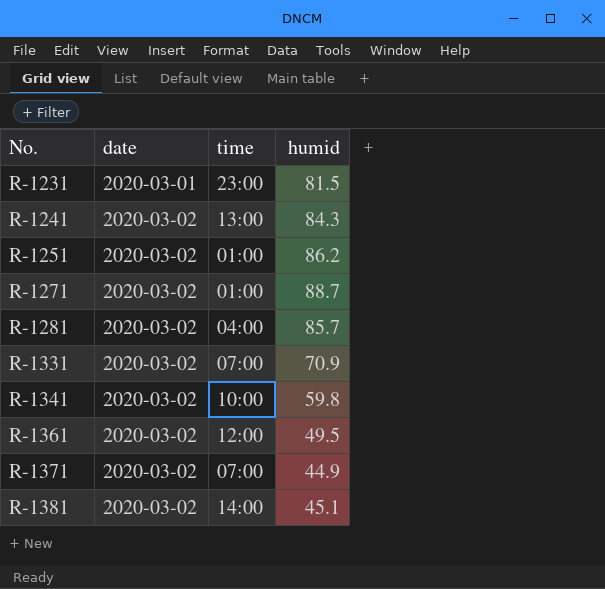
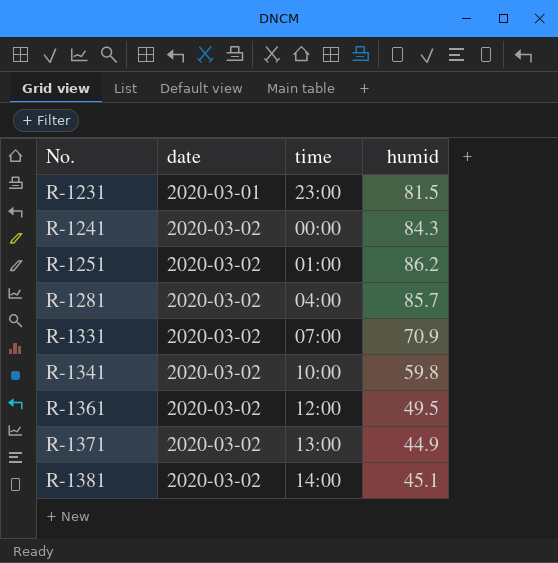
row R-1271: 2020-03-02 | 01:00 | 88.7 -> none
R-1241 | time: 13:00 -> 00:00
R-1371 | time: 07:00 -> 13:00

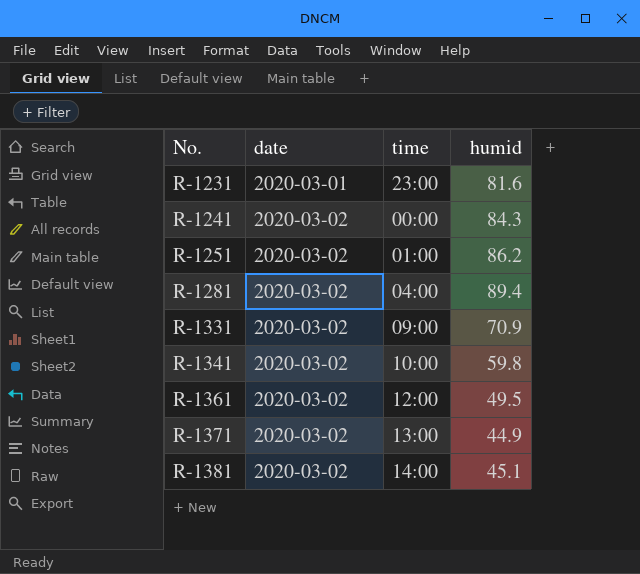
R-1231 | humid: 81.5 -> 81.6
R-1281 | humid: 85.7 -> 89.4
R-1331 | time: 07:00 -> 09:00

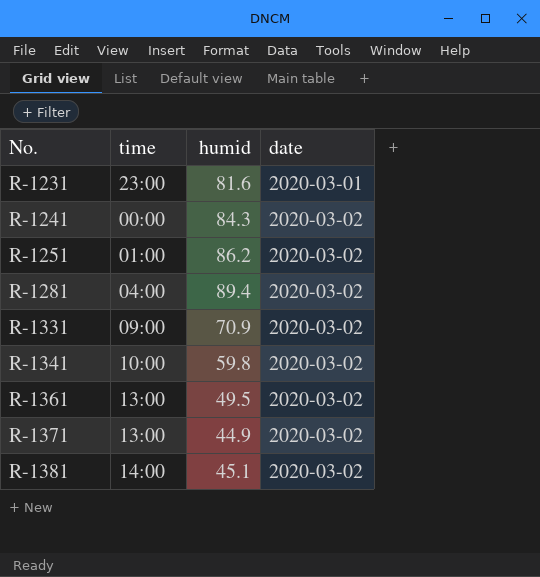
column date | position: 2 -> 4
R-1361 | time: 12:00 -> 13:00

